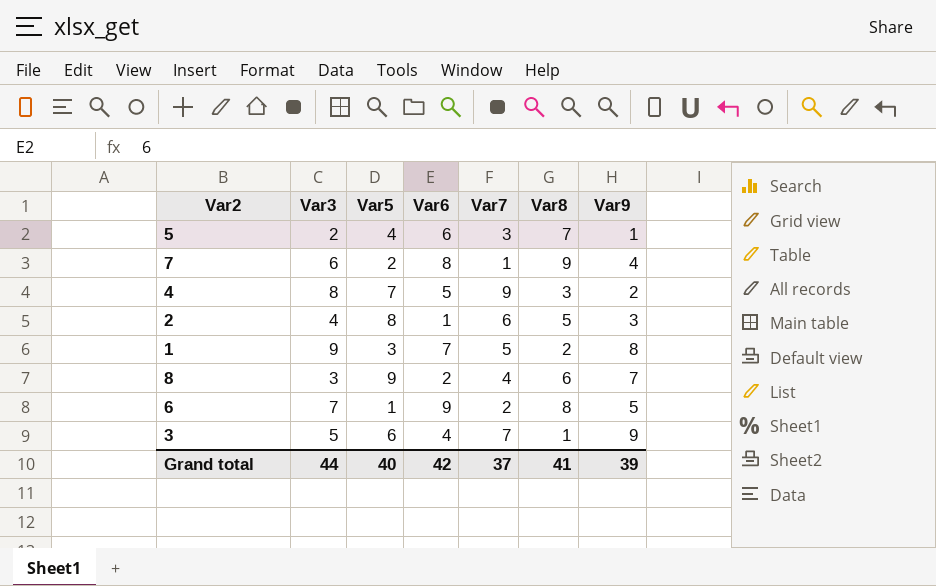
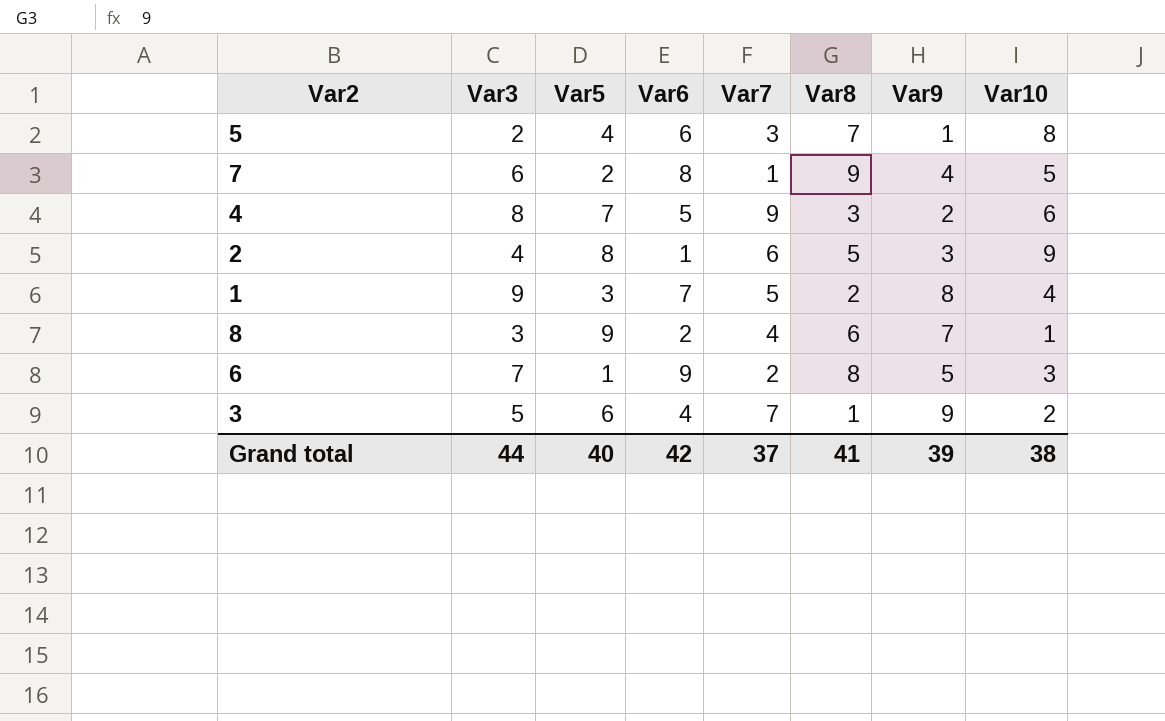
column Var10 | position: none -> 8

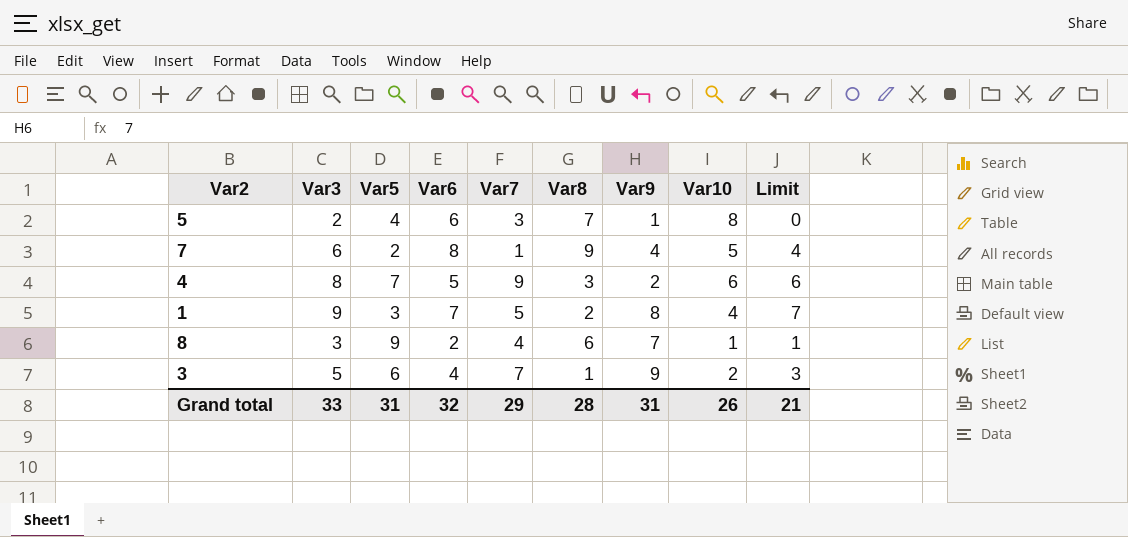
column Limit | formula: none -> [Var3] - 2
row 2: 4 | 8 | 1 | 6 | 5 | 3 | 9 -> none
row 6: 7 | 1 | 9 | 2 | 8 | 5 | 3 -> none
Grand total | Var3: 44 -> 33
Grand total | Var5: 40 -> 31
Grand total | Var6: 42 -> 32
Grand total | Var7: 37 -> 29
Grand total | Var8: 41 -> 28
Grand total | Var9: 39 -> 31
Grand total | Var10: 38 -> 26

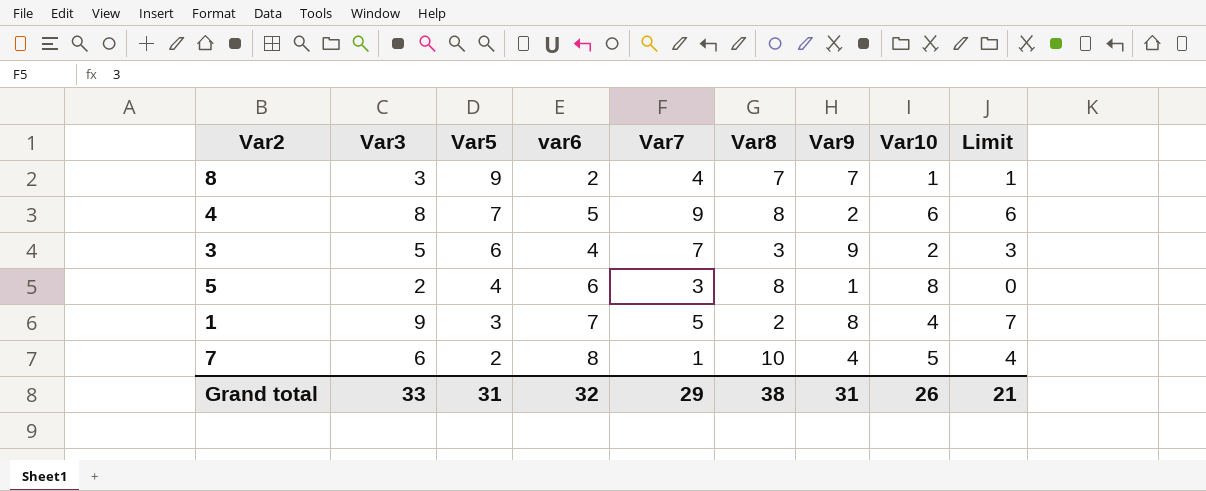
row order: none -> Var5 descending
column name: Var6 -> var6
8 | Var8: 6 -> 7
4 | Var8: 3 -> 8
3 | Var8: 1 -> 3
5 | Var8: 7 -> 8
7 | Var8: 9 -> 10
Grand total | Var8: 28 -> 38

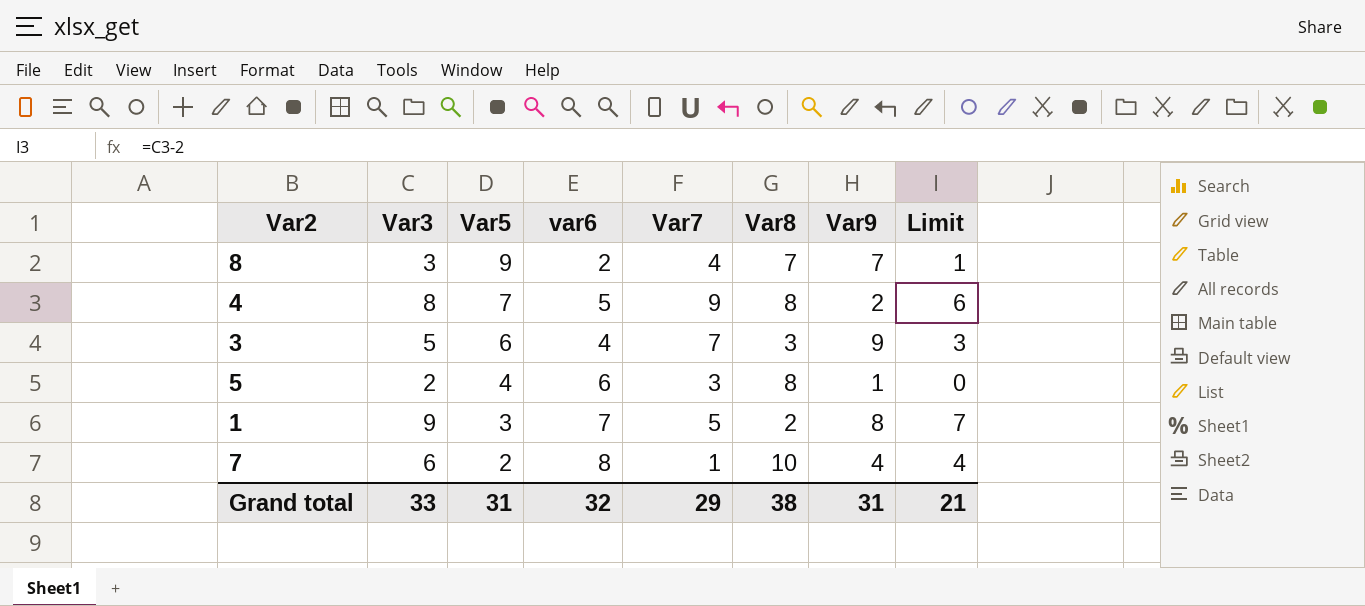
column Var10 | position: 8 -> none

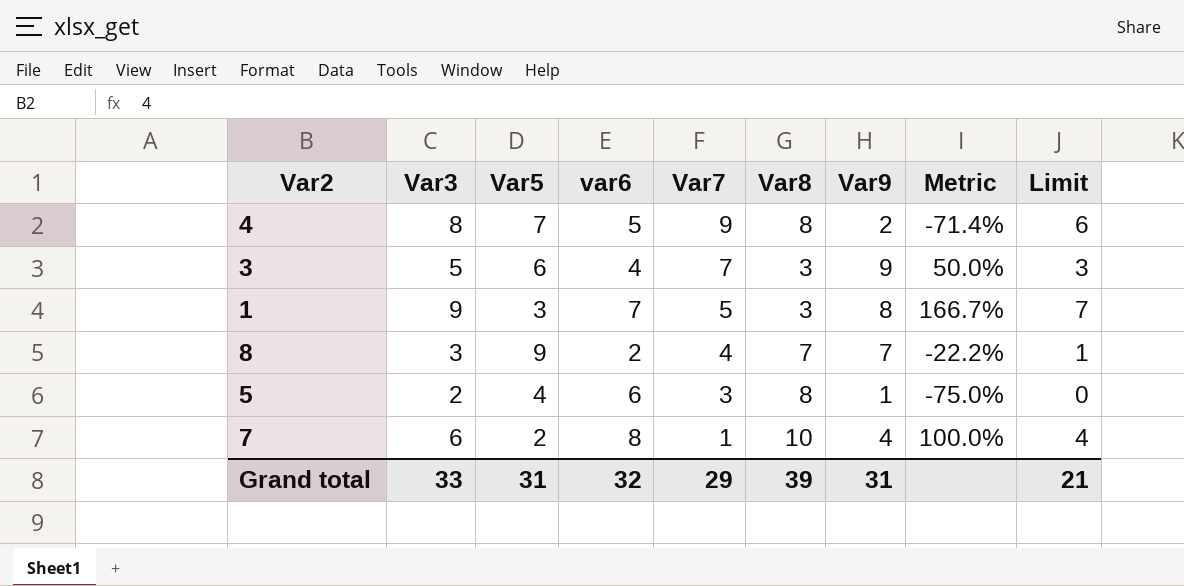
row order: Var5 descending -> Var7 descending
column Metric | formula: none -> ([Var9] - [Var5]) / [Var5]
1 | Var8: 2 -> 3
Grand total | Var8: 38 -> 39

